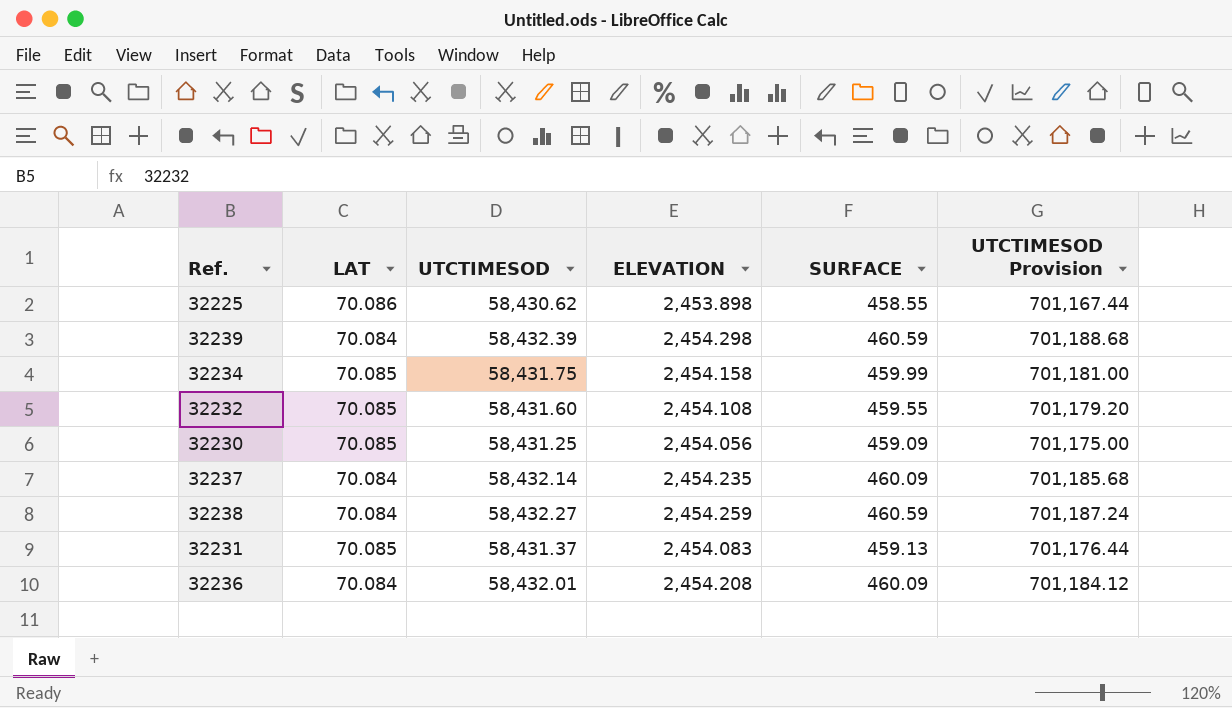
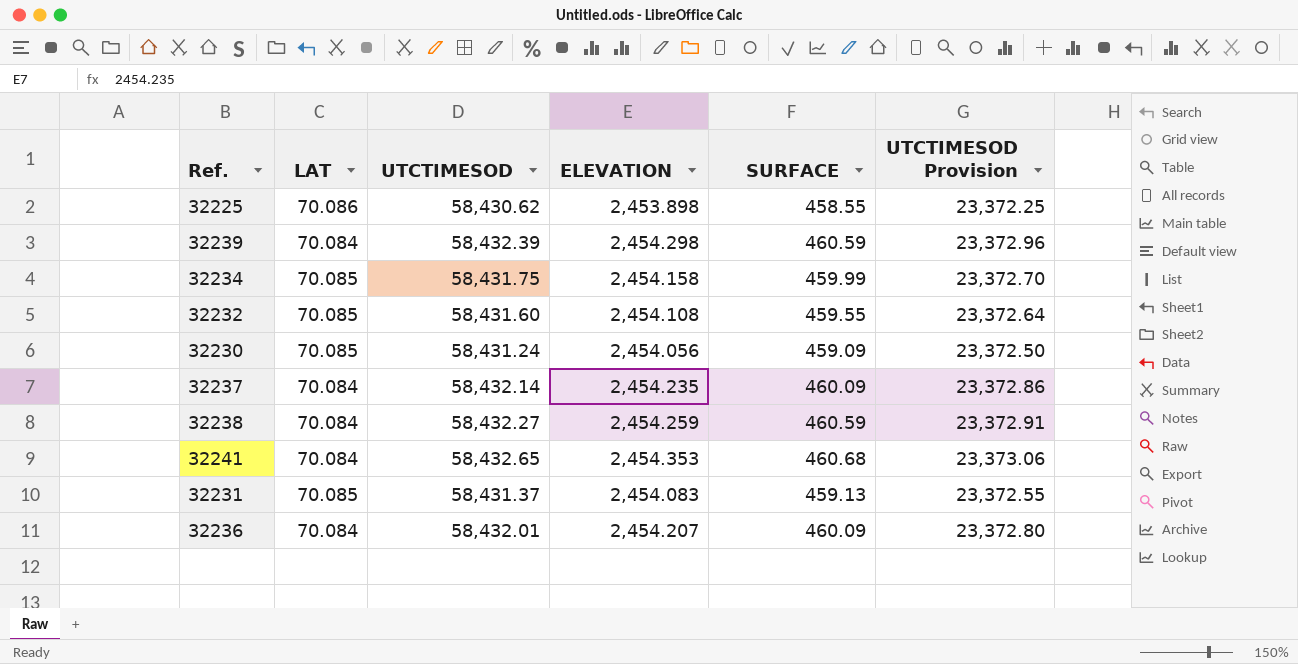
column UTCTIMESOD Provision | formula: [UTCTIMESOD] * 12 -> [UTCTIMESOD] * 0.4
32230 | UTCTIMESOD: 58,431.25 -> 58,431.24
row 32241: none -> 70.084 | 58,432.65 | 2,454.353 | 460.68 | 23,373.06
32236 | ELEVATION: 2,454.208 -> 2,454.207

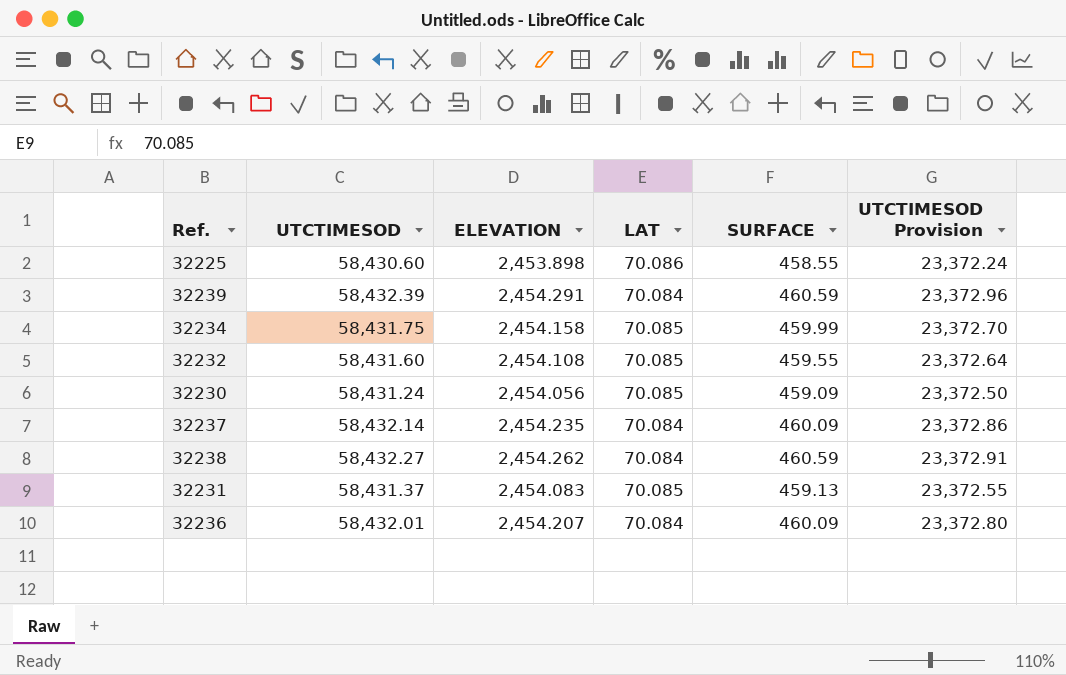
column LAT | position: 2 -> 4
row 32241: 70.084 | 58,432.65 | 2,454.353 | 460.68 | 23,373.06 -> none
32225 | UTCTIMESOD: 58,430.62 -> 58,430.60
32225 | UTCTIMESOD Provision: 23,372.25 -> 23,372.24
32239 | ELEVATION: 2,454.298 -> 2,454.291
32238 | ELEVATION: 2,454.259 -> 2,454.262

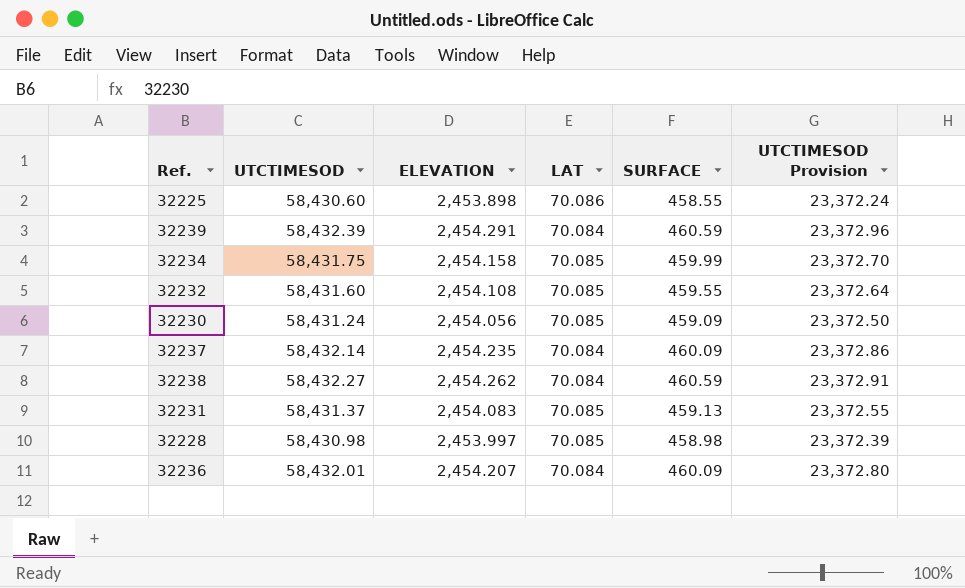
row 32228: none -> 58,430.98 | 2,453.997 | 70.085 | 458.98 | 23,372.39

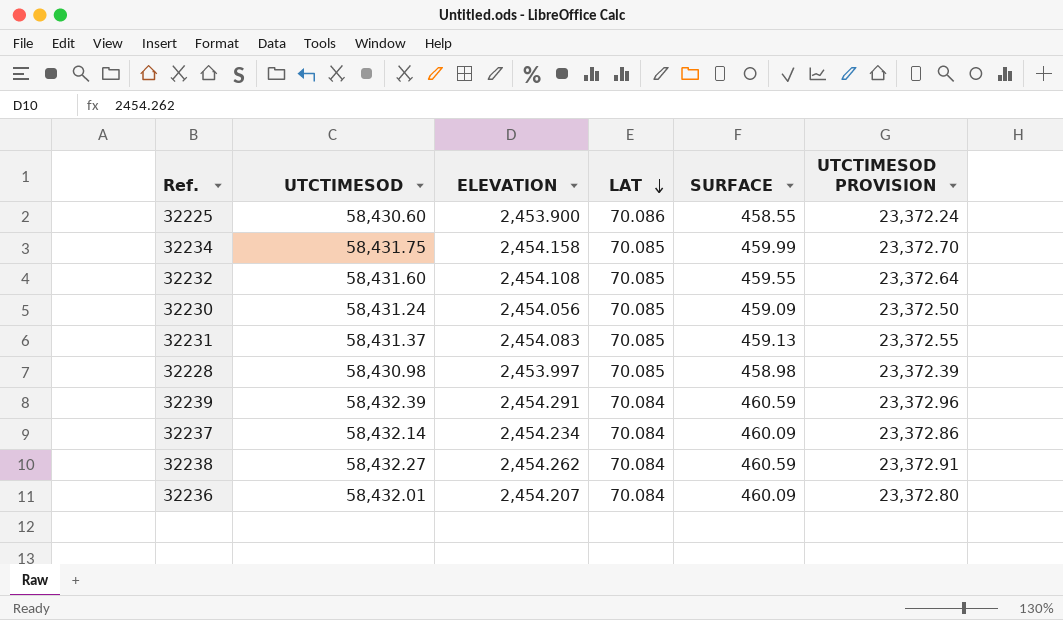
row order: none -> LAT descending
column name: UTCTIMESOD Provision -> UTCTIMESOD PROVISION
32225 | ELEVATION: 2,453.898 -> 2,453.900
32237 | ELEVATION: 2,454.235 -> 2,454.234

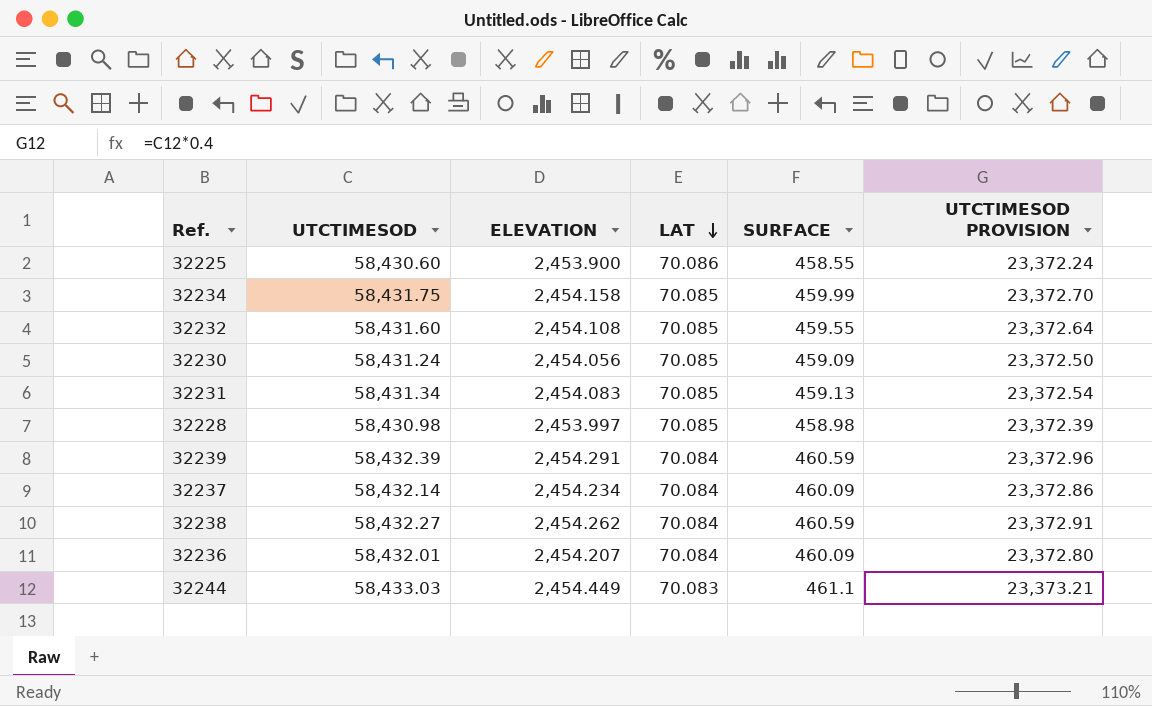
32231 | UTCTIMESOD: 58,431.37 -> 58,431.34
32231 | UTCTIMESOD PROVISION: 23,372.55 -> 23,372.54
row 32244: none -> 58,433.03 | 2,454.449 | 70.083 | 461.1 | 23,373.21

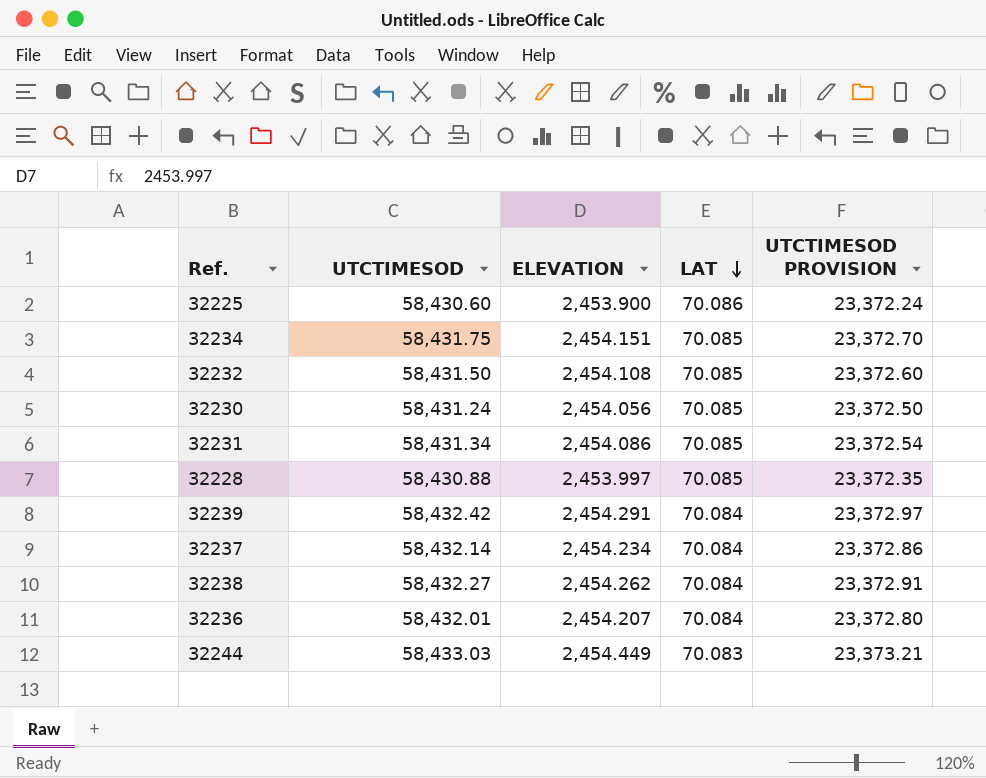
column SURFACE | position: 5 -> none
32234 | ELEVATION: 2,454.158 -> 2,454.151
32232 | UTCTIMESOD: 58,431.60 -> 58,431.50
32232 | UTCTIMESOD PROVISION: 23,372.64 -> 23,372.60
32231 | ELEVATION: 2,454.083 -> 2,454.086
32228 | UTCTIMESOD: 58,430.98 -> 58,430.88
32228 | UTCTIMESOD PROVISION: 23,372.39 -> 23,372.35
32239 | UTCTIMESOD: 58,432.39 -> 58,432.42
32239 | UTCTIMESOD PROVISION: 23,372.96 -> 23,372.97

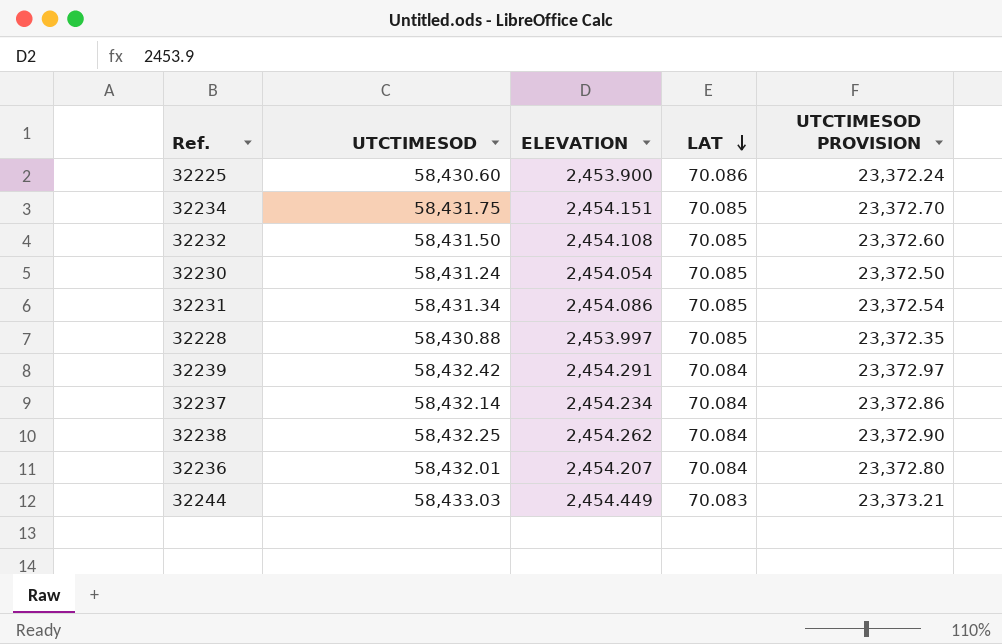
32230 | ELEVATION: 2,454.056 -> 2,454.054
32238 | UTCTIMESOD: 58,432.27 -> 58,432.25
32238 | UTCTIMESOD PROVISION: 23,372.91 -> 23,372.90

